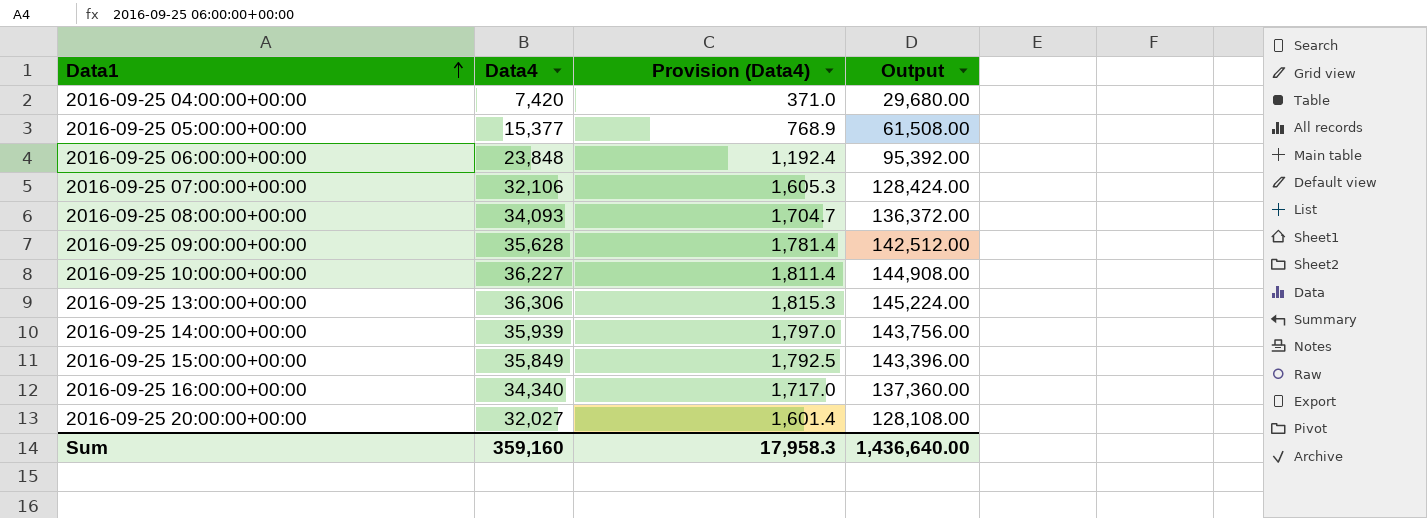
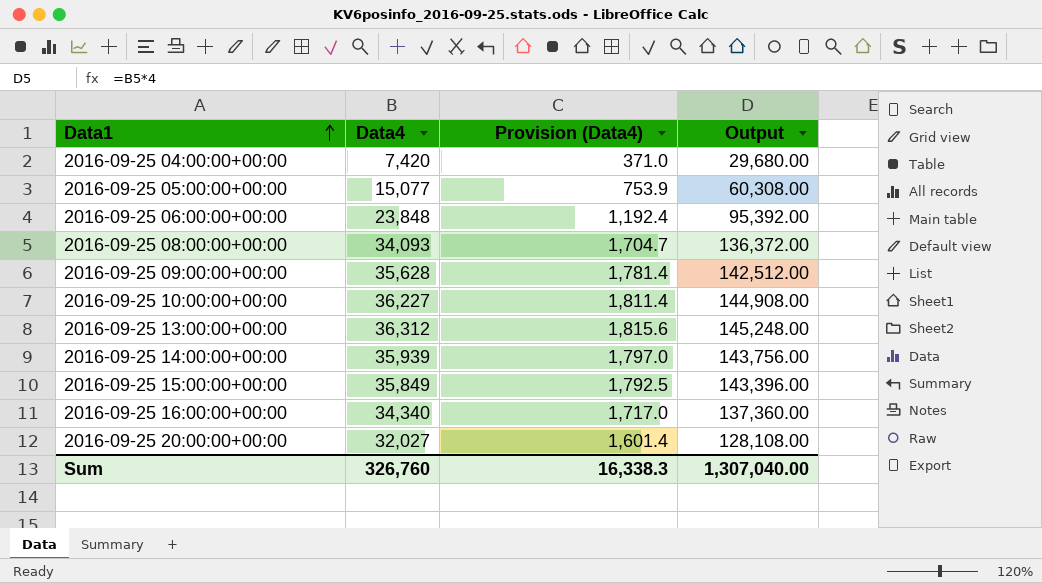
row 2016-09-25 07:00:00+00:00: 32,106 | 1,605.3 | 128,424.00 -> none
2016-09-25 05:00:00+00:00 | Data4: 15,377 -> 15,077
2016-09-25 05:00:00+00:00 | Provision (Data4): 768.9 -> 753.9
2016-09-25 05:00:00+00:00 | Output: 61,508.00 -> 60,308.00
2016-09-25 13:00:00+00:00 | Data4: 36,306 -> 36,312
2016-09-25 13:00:00+00:00 | Provision (Data4): 1,815.3 -> 1,815.6
2016-09-25 13:00:00+00:00 | Output: 145,224.00 -> 145,248.00
Sum | Data4: 359,160 -> 326,760
Sum | Provision (Data4): 17,958.3 -> 16,338.3
Sum | Output: 1,436,640.00 -> 1,307,040.00

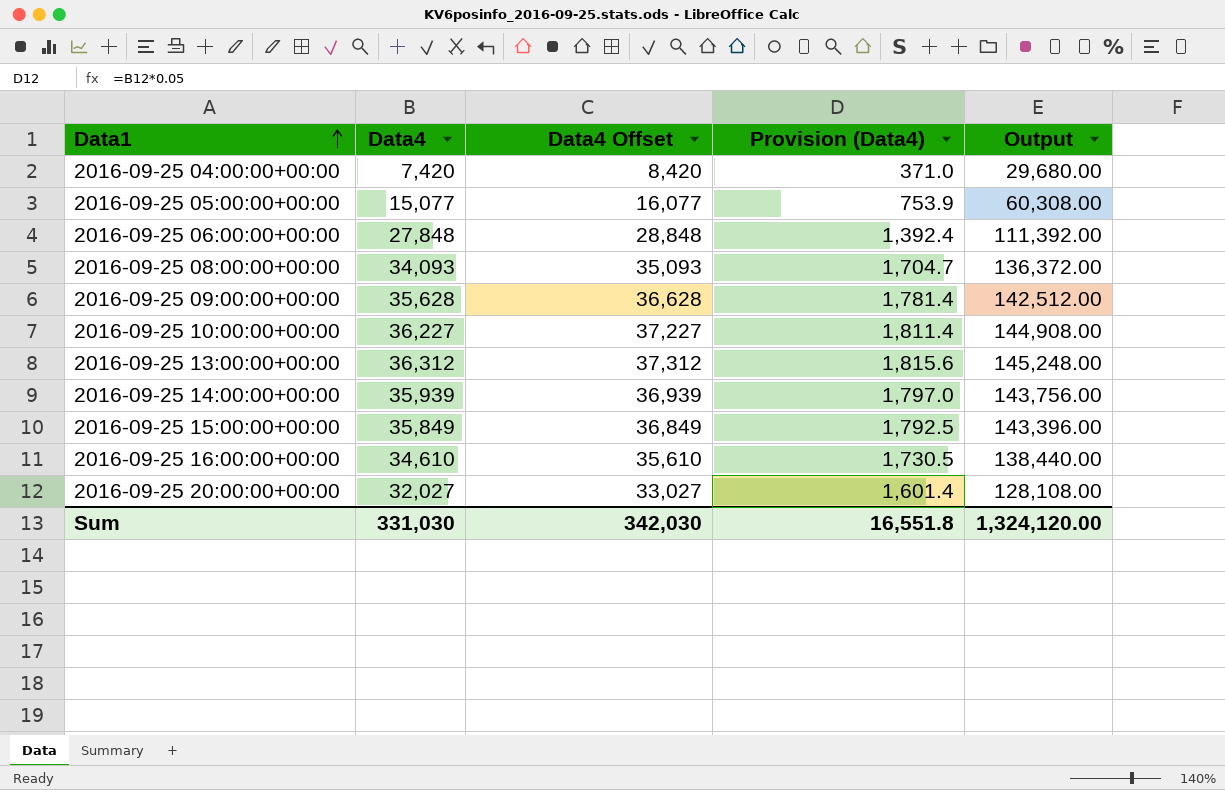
column Data4 Offset | formula: none -> [Data4] + 1000
2016-09-25 06:00:00+00:00 | Data4: 23,848 -> 27,848
2016-09-25 06:00:00+00:00 | Provision (Data4): 1,192.4 -> 1,392.4
2016-09-25 06:00:00+00:00 | Output: 95,392.00 -> 111,392.00
2016-09-25 16:00:00+00:00 | Data4: 34,340 -> 34,610
2016-09-25 16:00:00+00:00 | Provision (Data4): 1,717.0 -> 1,730.5
2016-09-25 16:00:00+00:00 | Output: 137,360.00 -> 138,440.00
Sum | Data4: 326,760 -> 331,030
Sum | Provision (Data4): 16,338.3 -> 16,551.8
Sum | Output: 1,307,040.00 -> 1,324,120.00

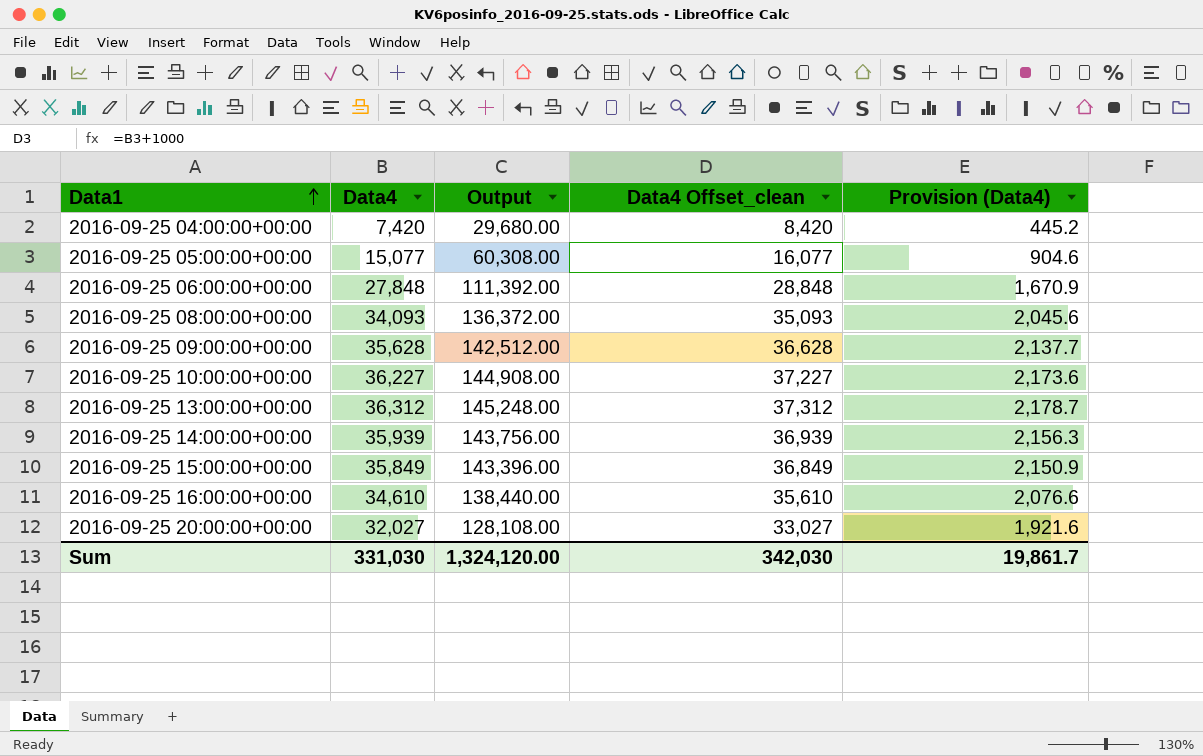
column Output | position: 5 -> 3
column name: Data4 Offset -> Data4 Offset_clean
column Provision (Data4) | formula: [Data4] * 0.05 -> [Data4] * 0.06
Sum | Provision (Data4): 16,551.8 -> 19,861.7

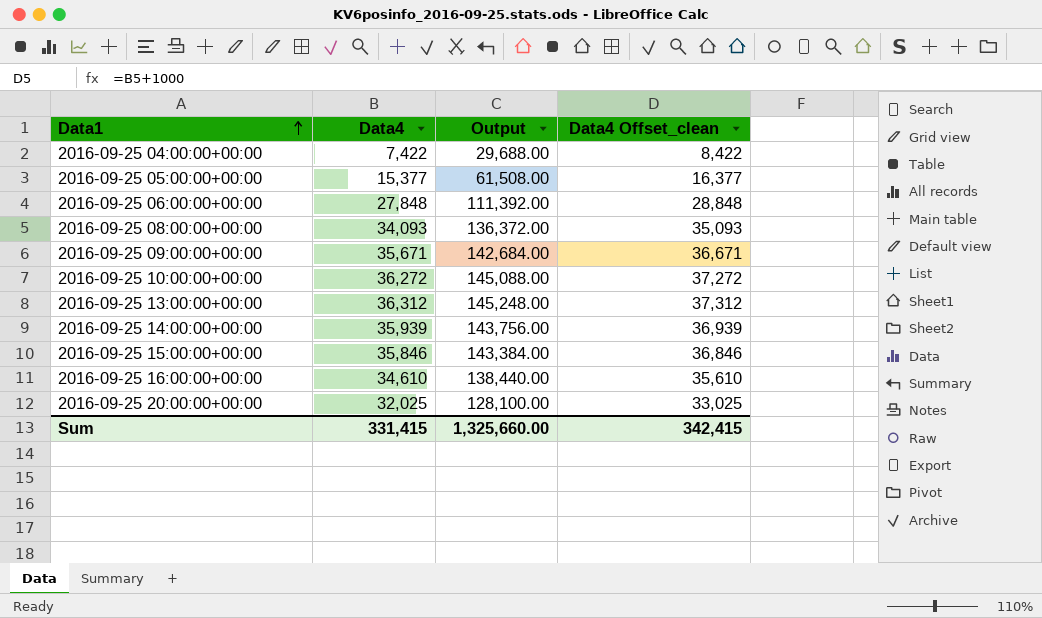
column Provision (Data4) | formula: [Data4] * 0.06 -> none
2016-09-25 04:00:00+00:00 | Data4: 7,420 -> 7,422
2016-09-25 04:00:00+00:00 | Output: 29,680.00 -> 29,688.00
2016-09-25 04:00:00+00:00 | Data4 Offset_clean: 8,420 -> 8,422
2016-09-25 05:00:00+00:00 | Data4: 15,077 -> 15,377
2016-09-25 05:00:00+00:00 | Output: 60,308.00 -> 61,508.00
2016-09-25 05:00:00+00:00 | Data4 Offset_clean: 16,077 -> 16,377
2016-09-25 09:00:00+00:00 | Data4: 35,628 -> 35,671
2016-09-25 09:00:00+00:00 | Output: 142,512.00 -> 142,684.00
2016-09-25 09:00:00+00:00 | Data4 Offset_clean: 36,628 -> 36,671
2016-09-25 10:00:00+00:00 | Data4: 36,227 -> 36,272
2016-09-25 10:00:00+00:00 | Output: 144,908.00 -> 145,088.00
2016-09-25 10:00:00+00:00 | Data4 Offset_clean: 37,227 -> 37,272
2016-09-25 15:00:00+00:00 | Data4: 35,849 -> 35,846
2016-09-25 15:00:00+00:00 | Output: 143,396.00 -> 143,384.00
2016-09-25 15:00:00+00:00 | Data4 Offset_clean: 36,849 -> 36,846
2016-09-25 20:00:00+00:00 | Data4: 32,027 -> 32,025
2016-09-25 20:00:00+00:00 | Output: 128,108.00 -> 128,100.00
2016-09-25 20:00:00+00:00 | Data4 Offset_clean: 33,027 -> 33,025
Sum | Data4: 331,030 -> 331,415
Sum | Output: 1,324,120.00 -> 1,325,660.00
Sum | Data4 Offset_clean: 342,030 -> 342,415

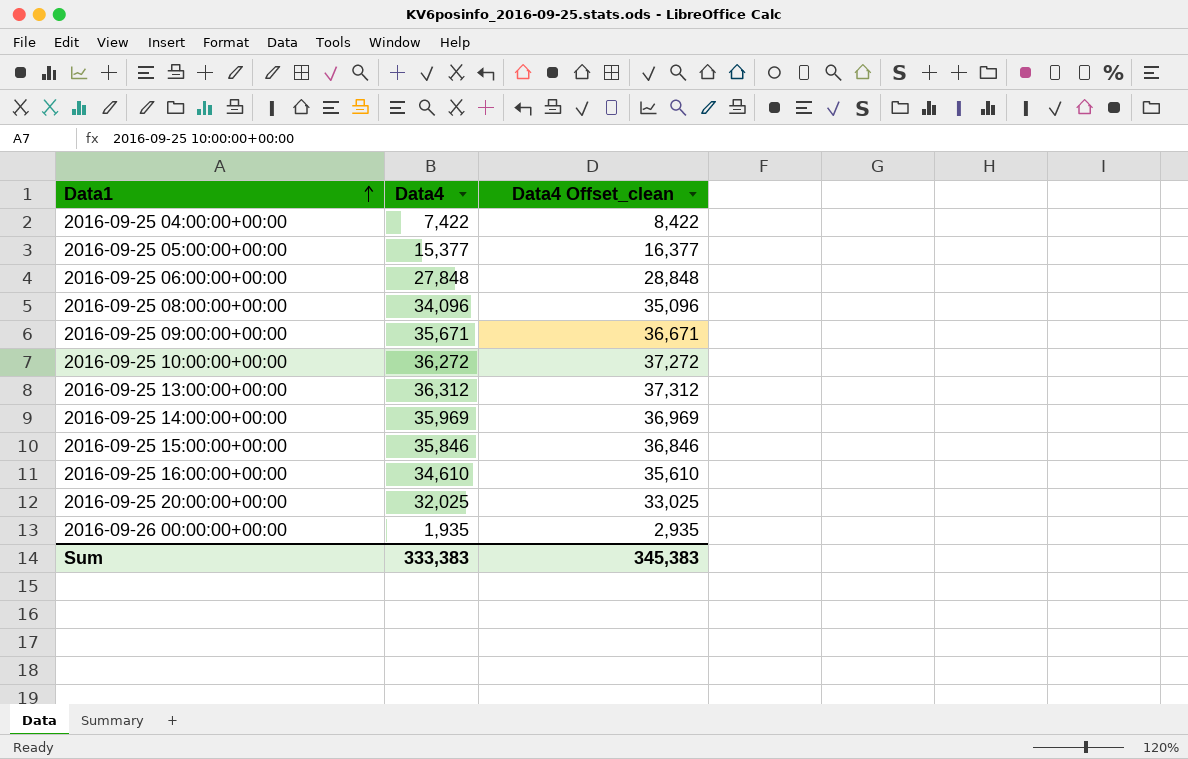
column Output | formula: [Data4] * 4 -> none
2016-09-25 08:00:00+00:00 | Data4: 34,093 -> 34,096
2016-09-25 08:00:00+00:00 | Data4 Offset_clean: 35,093 -> 35,096
2016-09-25 14:00:00+00:00 | Data4: 35,939 -> 35,969
2016-09-25 14:00:00+00:00 | Data4 Offset_clean: 36,939 -> 36,969
row 2016-09-26 00:00:00+00:00: none -> 1,935 | 2,935
Sum | Data4: 331,415 -> 333,383
Sum | Data4 Offset_clean: 342,415 -> 345,383

